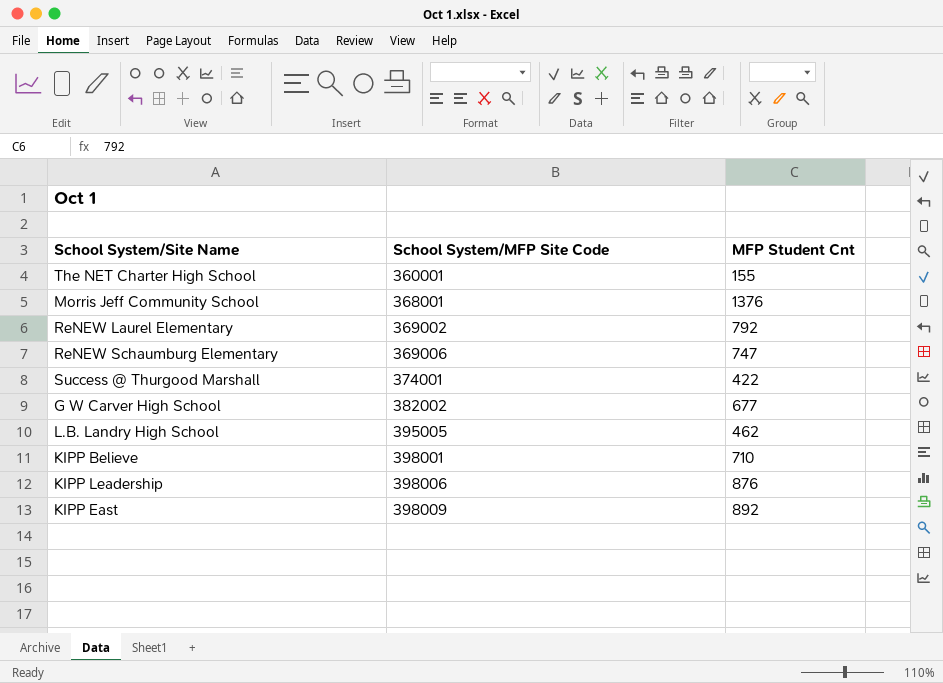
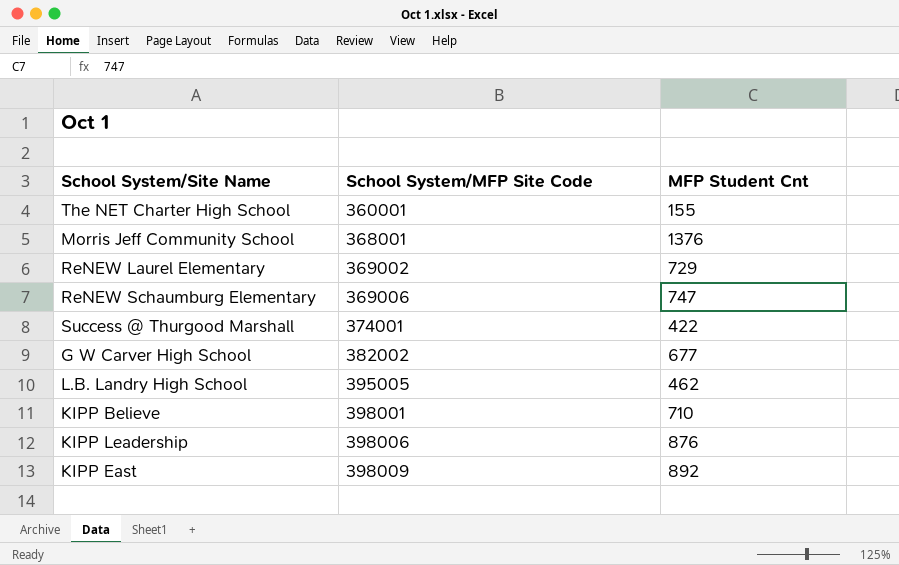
ReNEW Laurel Elementary | MFP Student Cnt: 792 -> 729

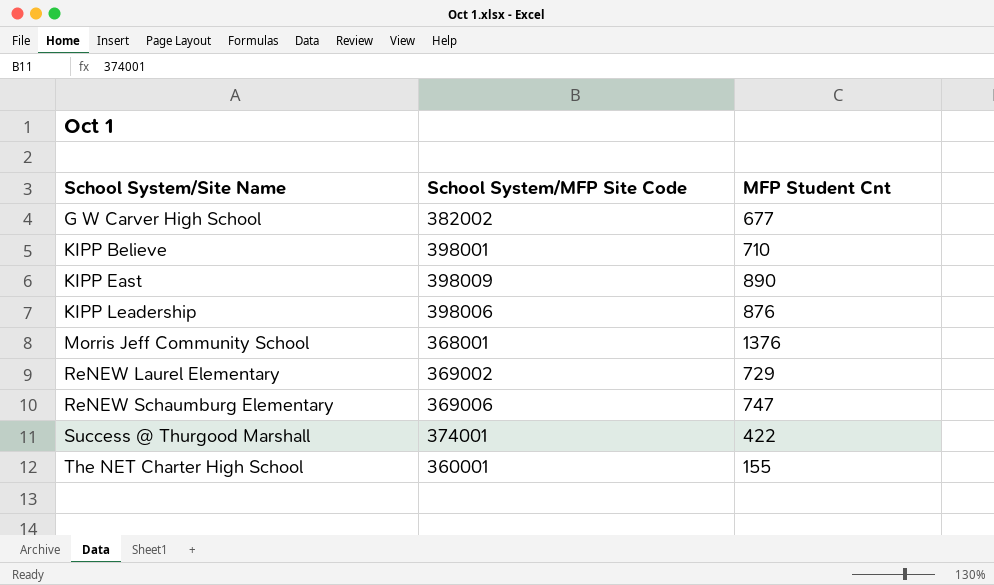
row order: School System/MFP Site Code ascending -> School System/Site Name ascending
row L.B. Landry High School: 395005 | 462 -> none
KIPP East | MFP Student Cnt: 892 -> 890

